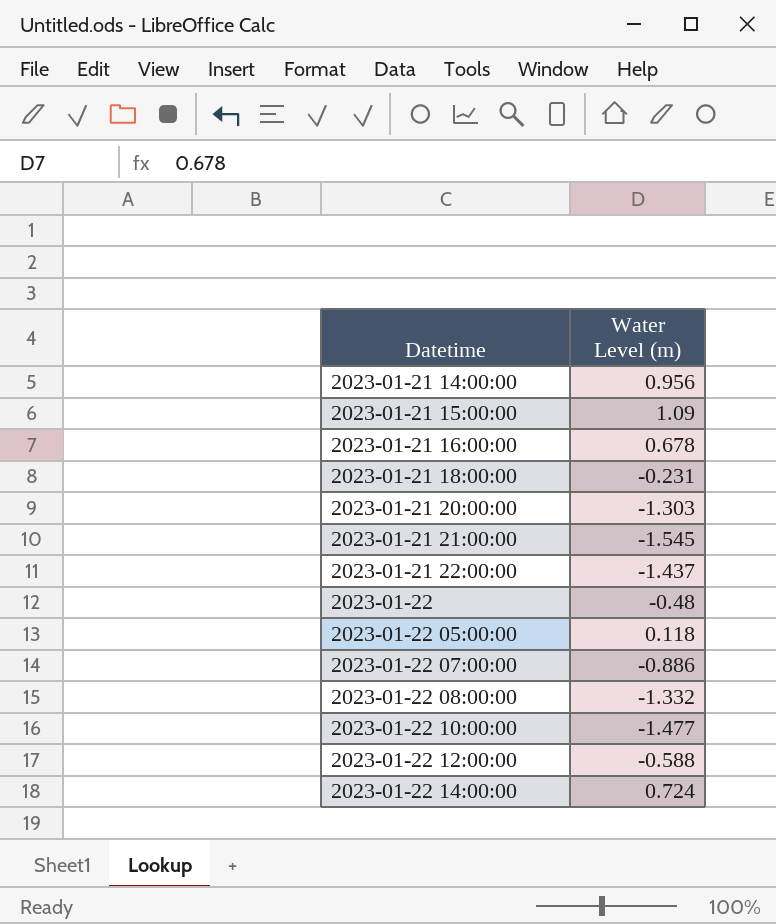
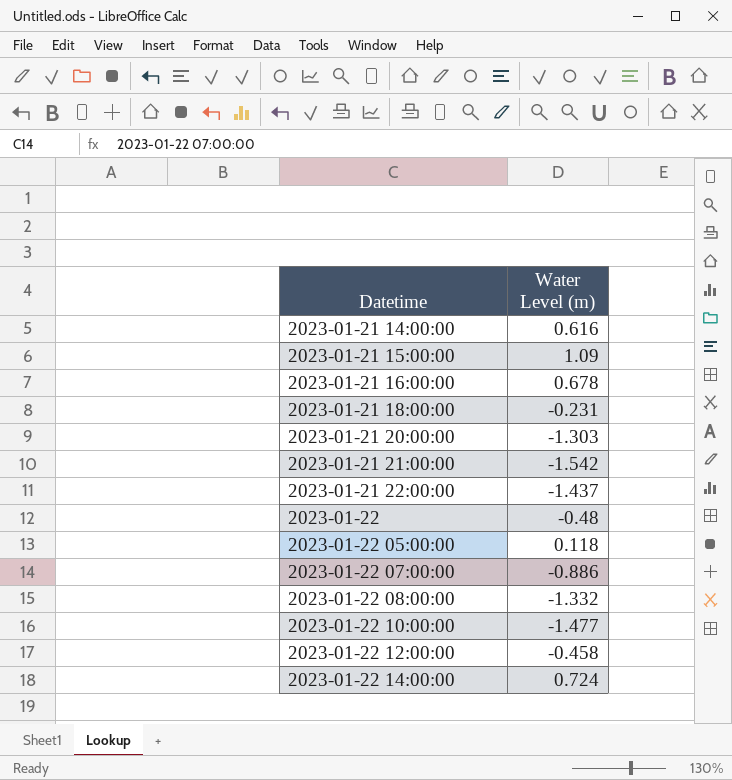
2023-01-21 14:00:00 | Water Level (m): 0.956 -> 0.616
2023-01-21 21:00:00 | Water Level (m): -1.545 -> -1.542
2023-01-22 12:00:00 | Water Level (m): -0.588 -> -0.458

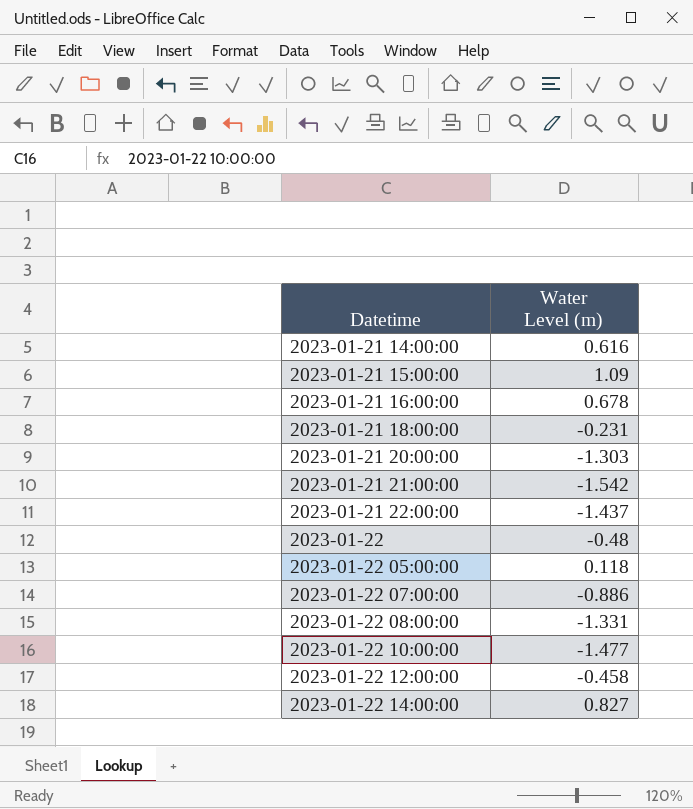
2023-01-22 08:00:00 | Water Level (m): -1.332 -> -1.331
2023-01-22 14:00:00 | Water Level (m): 0.724 -> 0.827

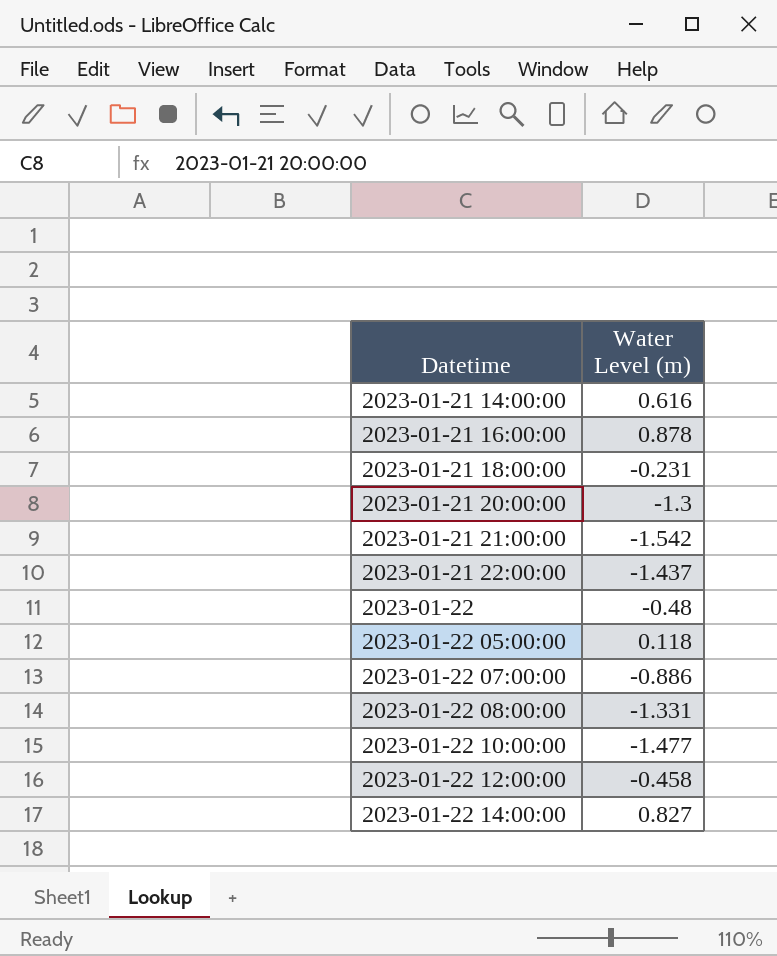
row 2023-01-21 15:00:00: 1.09 -> none
2023-01-21 16:00:00 | Water Level (m): 0.678 -> 0.878
2023-01-21 20:00:00 | Water Level (m): -1.303 -> -1.3

